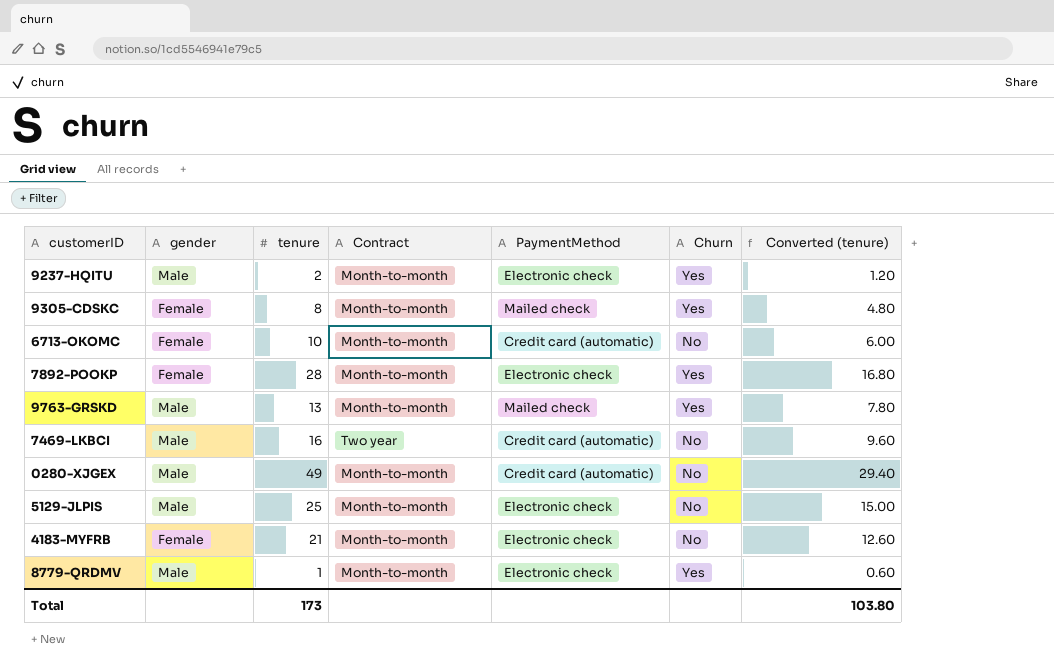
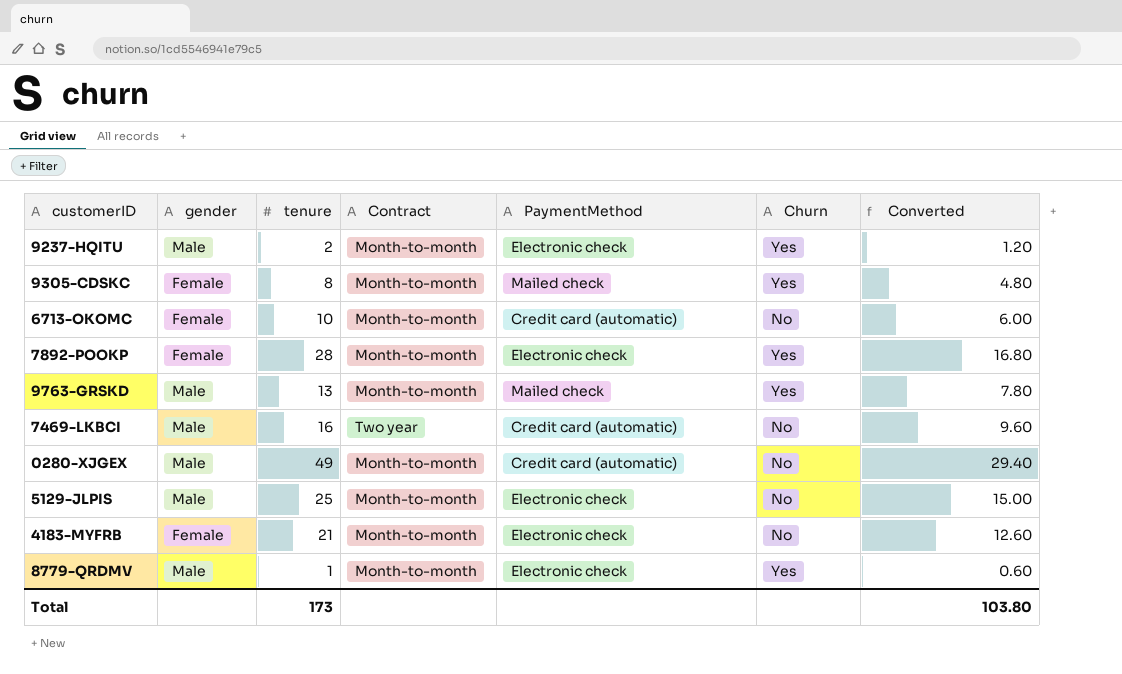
column name: Converted (tenure) -> Converted

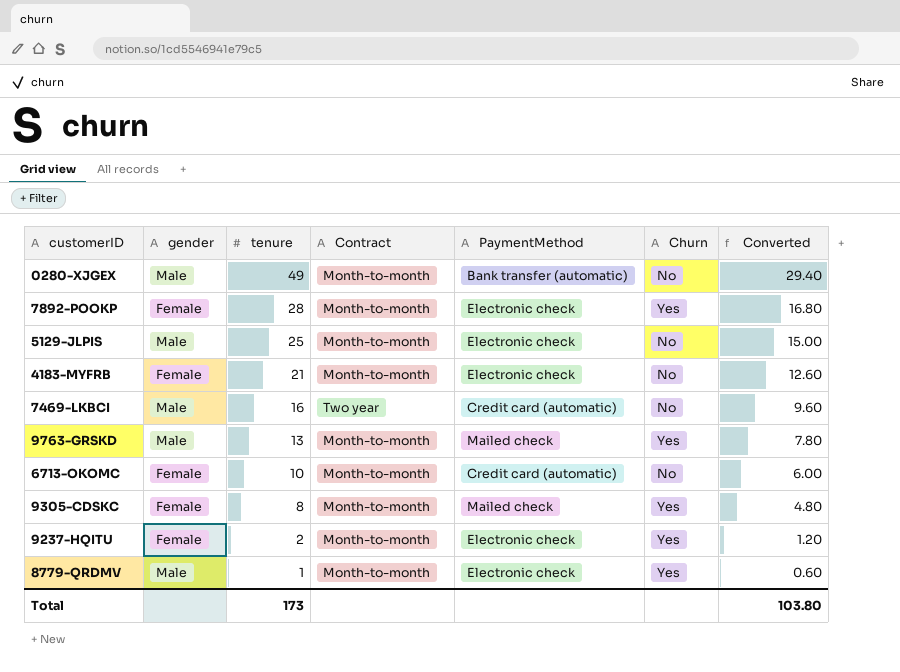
row order: none -> tenure descending
0280-XJGEX | PaymentMethod: Credit card (automatic) -> Bank transfer (automatic)
9237-HQITU | gender: Male -> Female

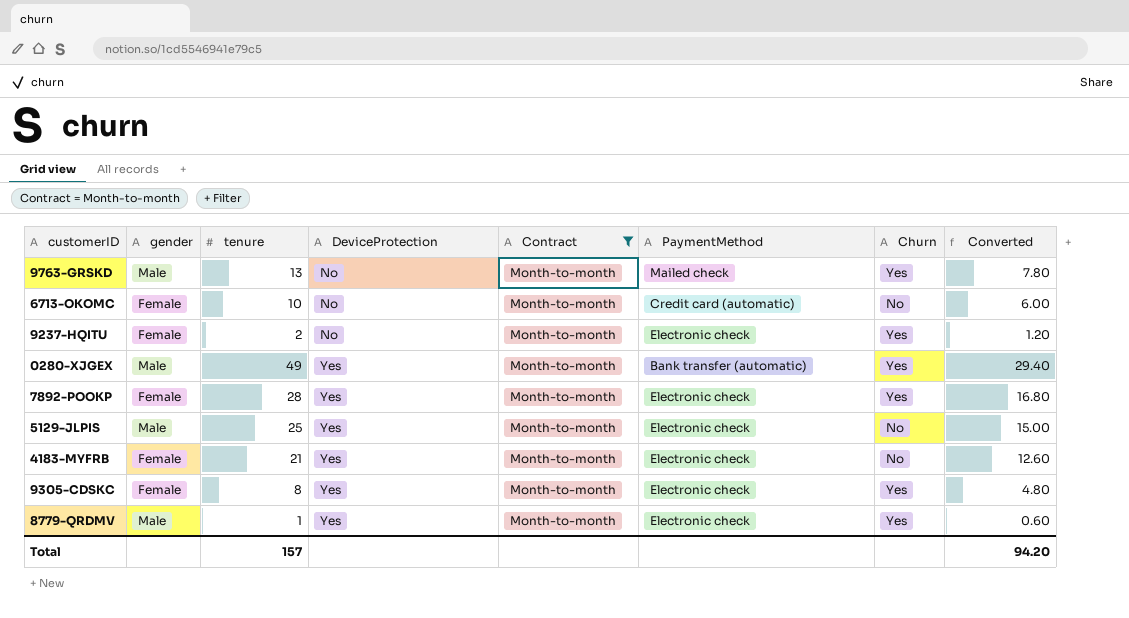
filter: none -> Contract = Month-to-month
row order: tenure descending -> DeviceProtection ascending
column DeviceProtection | position: none -> 4
0280-XJGEX | Churn: No -> Yes
9305-CDSKC | PaymentMethod: Mailed check -> Electronic check
Total | tenure: 173 -> 157
Total | Converted: 103.80 -> 94.20

